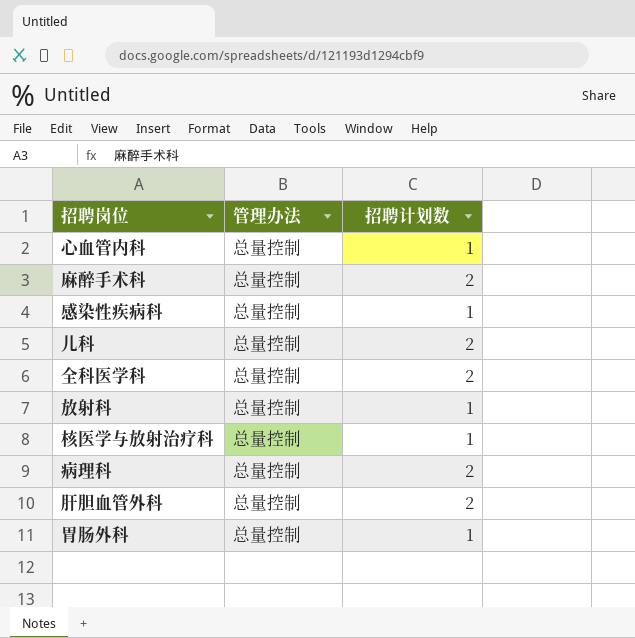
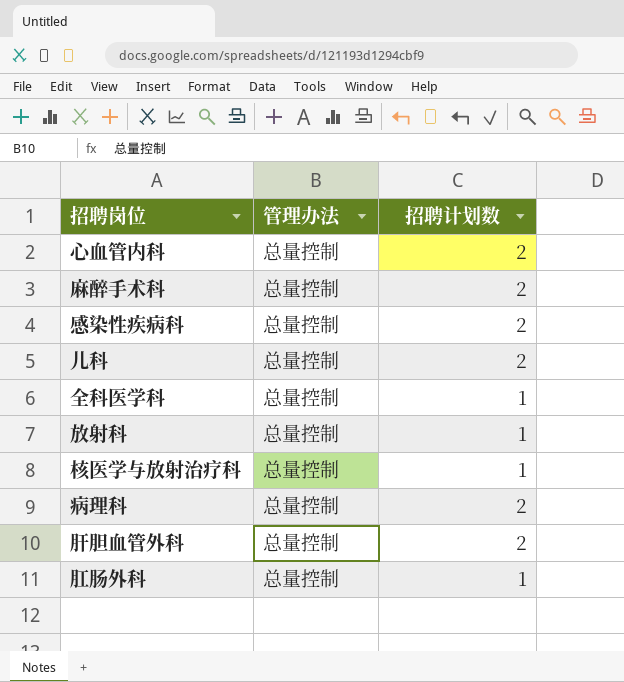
row 胃肠外科: 总量控制 | 1 -> none
心血管内科 | 招聘计划数: 1 -> 2
感染性疾病科 | 招聘计划数: 1 -> 2
全科医学科 | 招聘计划数: 2 -> 1
row 肛肠外科: none -> 总量控制 | 1

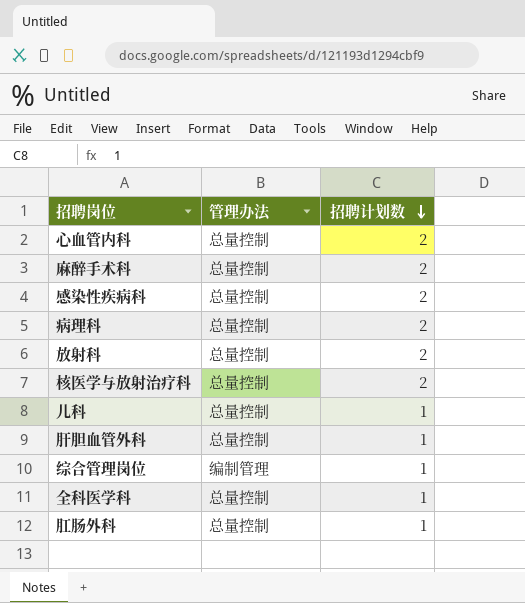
row order: none -> 招聘计划数 descending
放射科 | 招聘计划数: 1 -> 2
核医学与放射治疗科 | 招聘计划数: 1 -> 2
儿科 | 招聘计划数: 2 -> 1
肝胆血管外科 | 招聘计划数: 2 -> 1
row 综合管理岗位: none -> 编制管理 | 1

